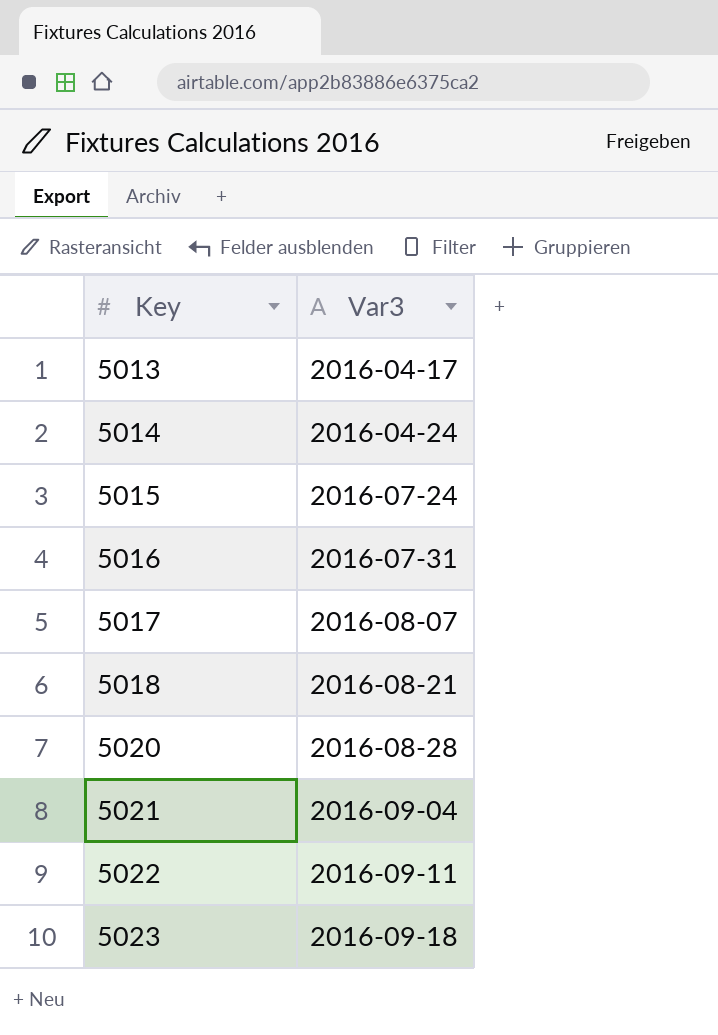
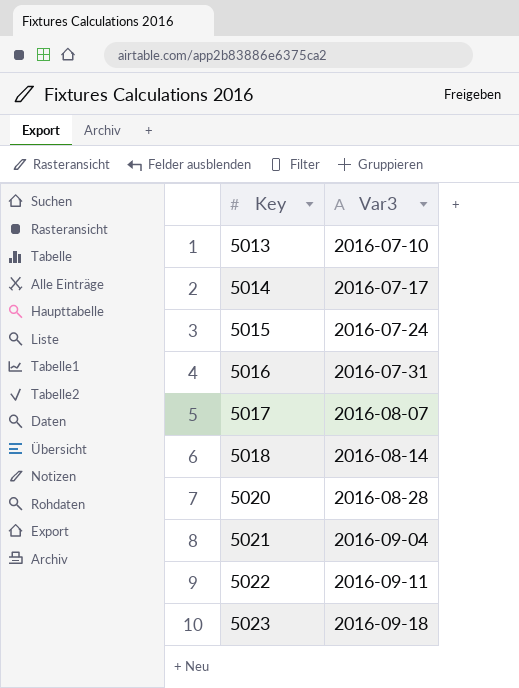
5013 | Var3: 2016-04-17 -> 2016-07-10
5014 | Var3: 2016-04-24 -> 2016-07-17
5018 | Var3: 2016-08-21 -> 2016-08-14

